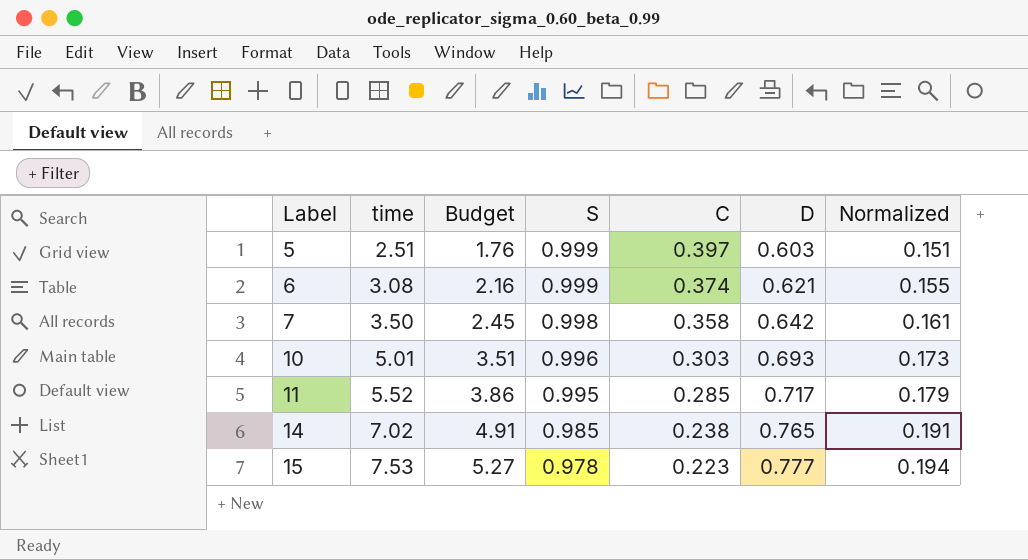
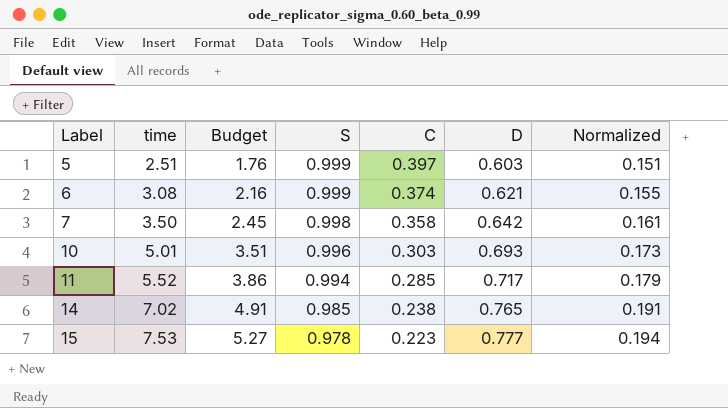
11 | S: 0.995 -> 0.994

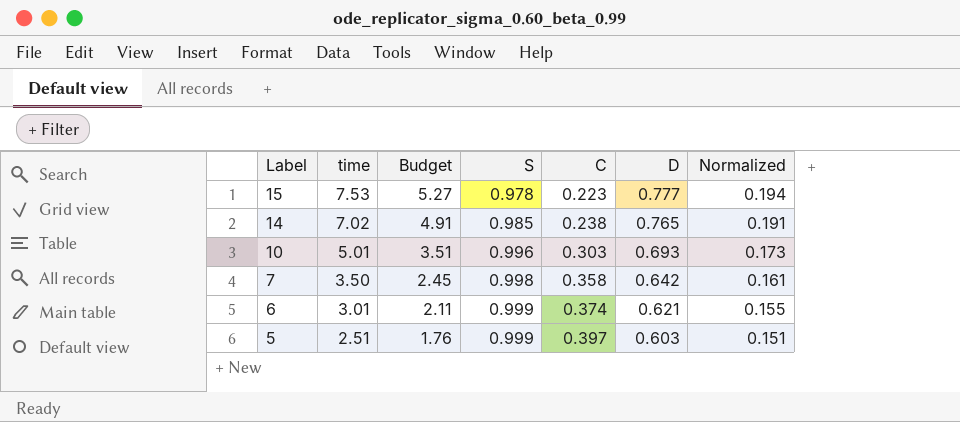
row order: Label ascending -> Label descending
row 11: 5.52 | 3.86 | 0.994 | 0.285 | 0.717 | 0.179 -> none
6 | time: 3.08 -> 3.01
6 | Budget: 2.16 -> 2.11

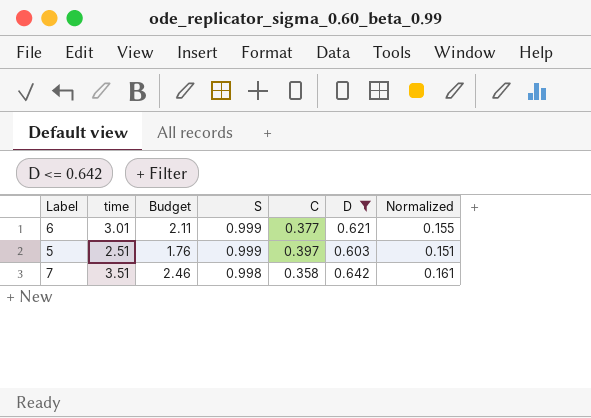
filter: none -> D <= 0.642
row order: Label descending -> S descending
6 | C: 0.374 -> 0.377
7 | time: 3.50 -> 3.51
7 | Budget: 2.45 -> 2.46

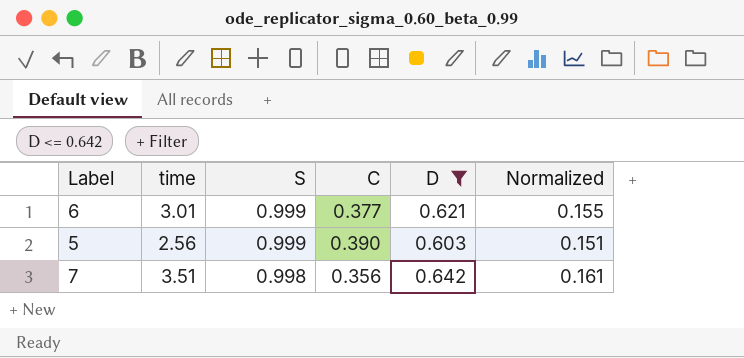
column Budget | formula: [time] * 0.7 -> none
5 | time: 2.51 -> 2.56
5 | C: 0.397 -> 0.390
7 | C: 0.358 -> 0.356

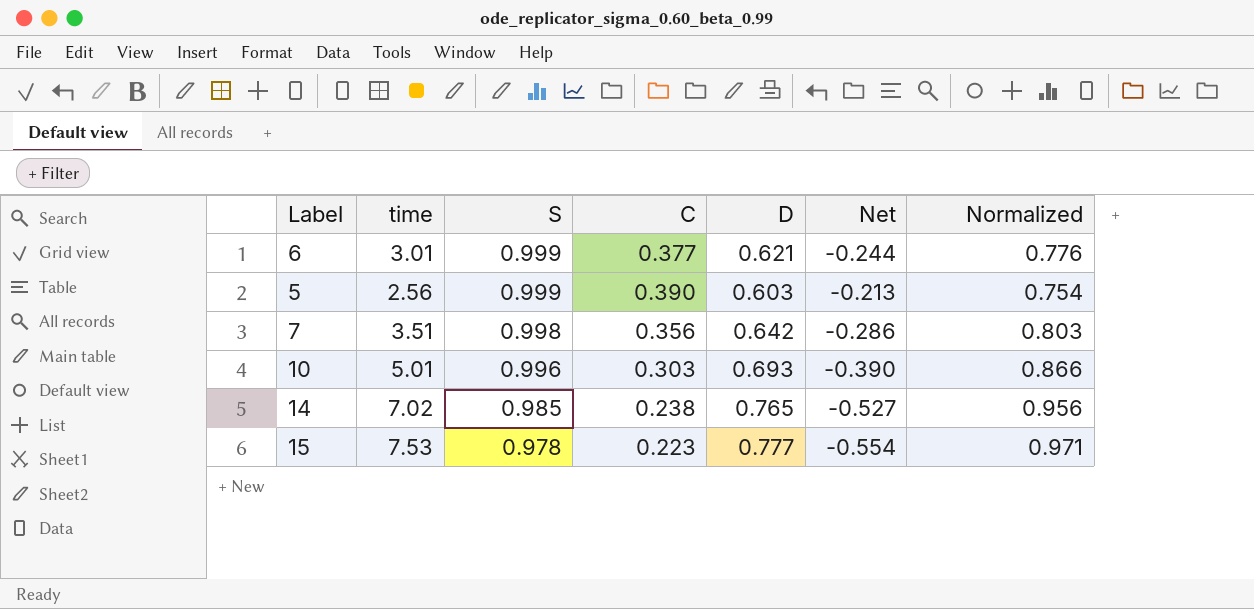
filter: D <= 0.642 -> none
column Net | formula: none -> [C] - [D]
column Normalized | formula: [D] * 0.25 -> [D] * 1.25

